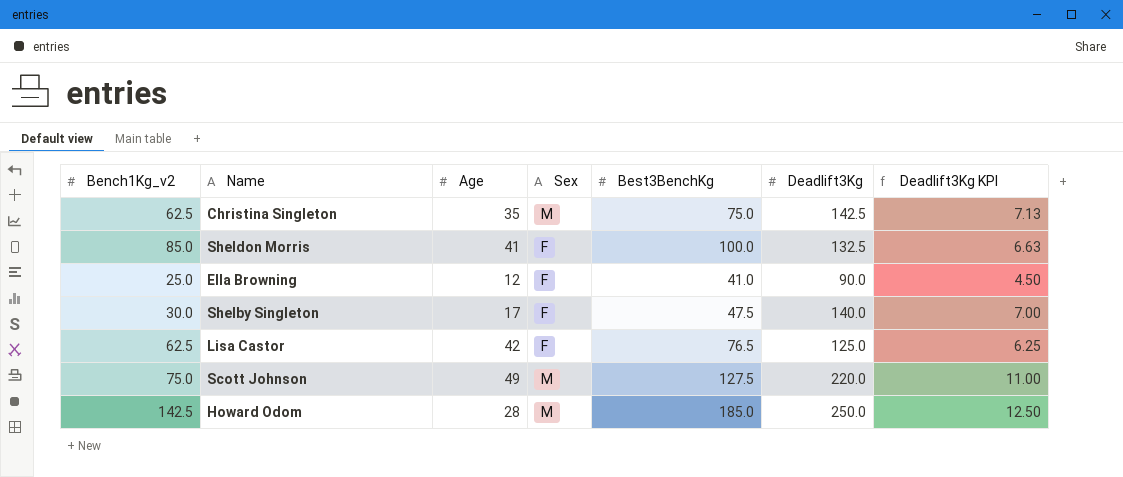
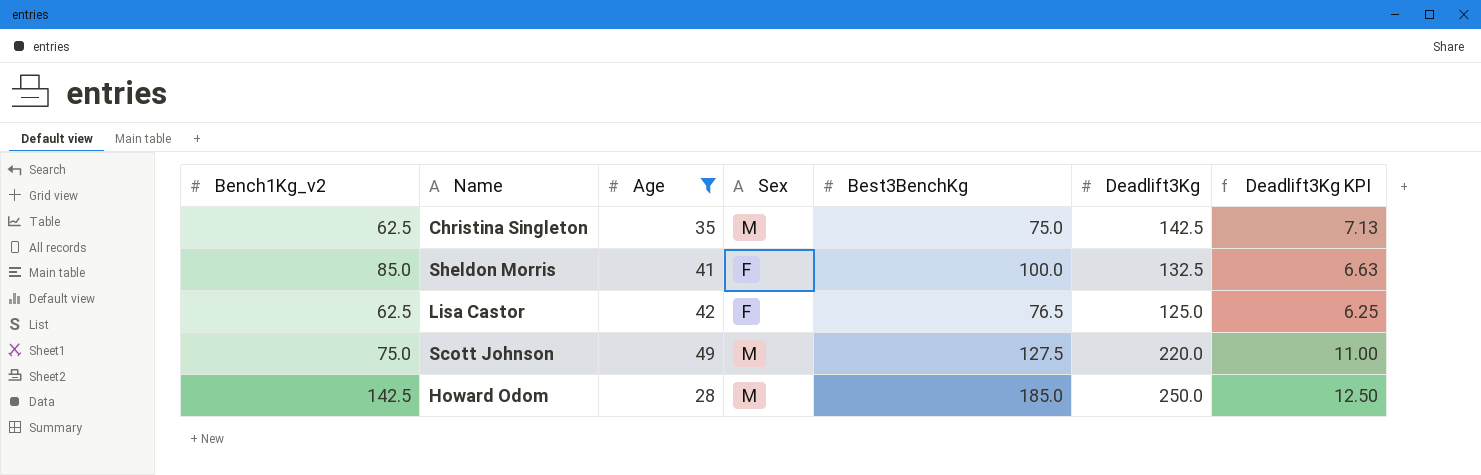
filter: none -> Age >= 28

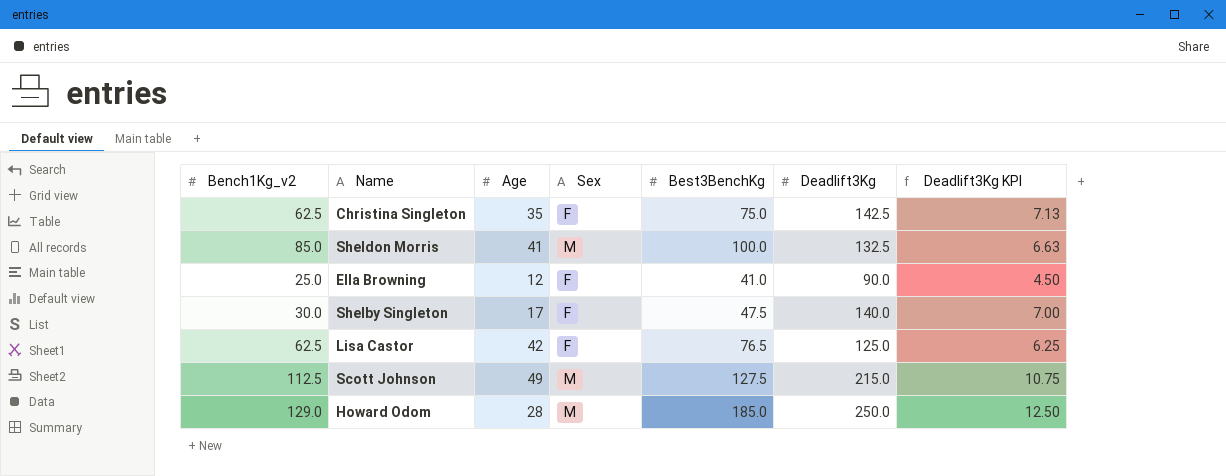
filter: Age >= 28 -> none
Christina Singleton | Sex: M -> F
Sheldon Morris | Sex: F -> M
Scott Johnson | Bench1Kg_v2: 75.0 -> 112.5
Scott Johnson | Deadlift3Kg: 220.0 -> 215.0
Scott Johnson | Deadlift3Kg KPI: 11.00 -> 10.75
Howard Odom | Bench1Kg_v2: 142.5 -> 129.0

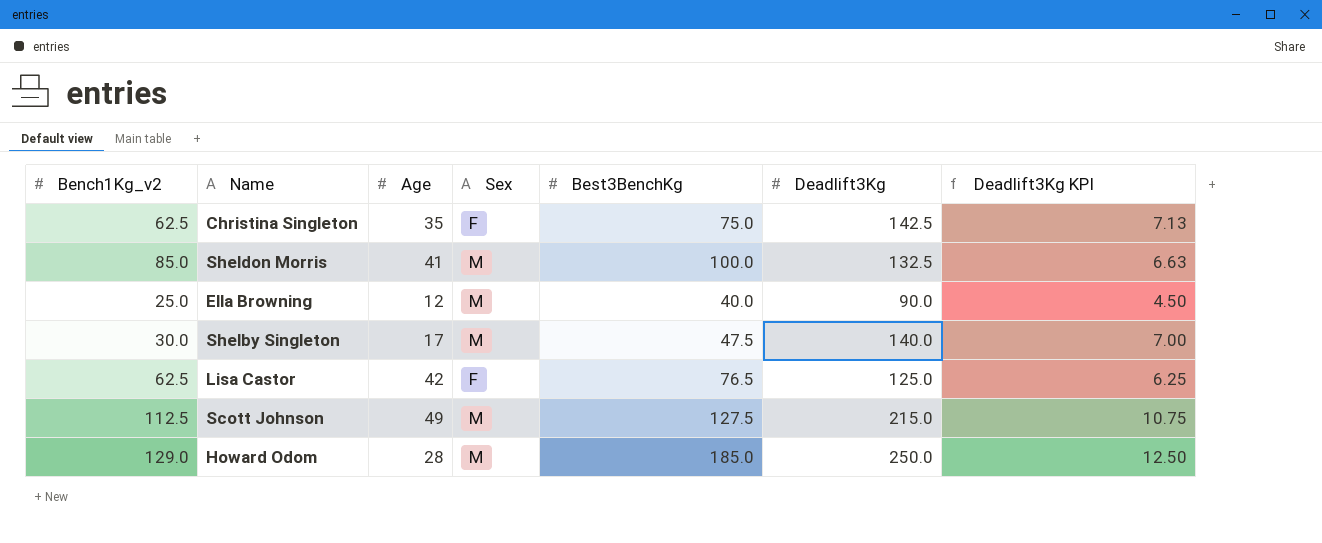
Ella Browning | Sex: F -> M
Ella Browning | Best3BenchKg: 41.0 -> 40.0
Shelby Singleton | Sex: F -> M

